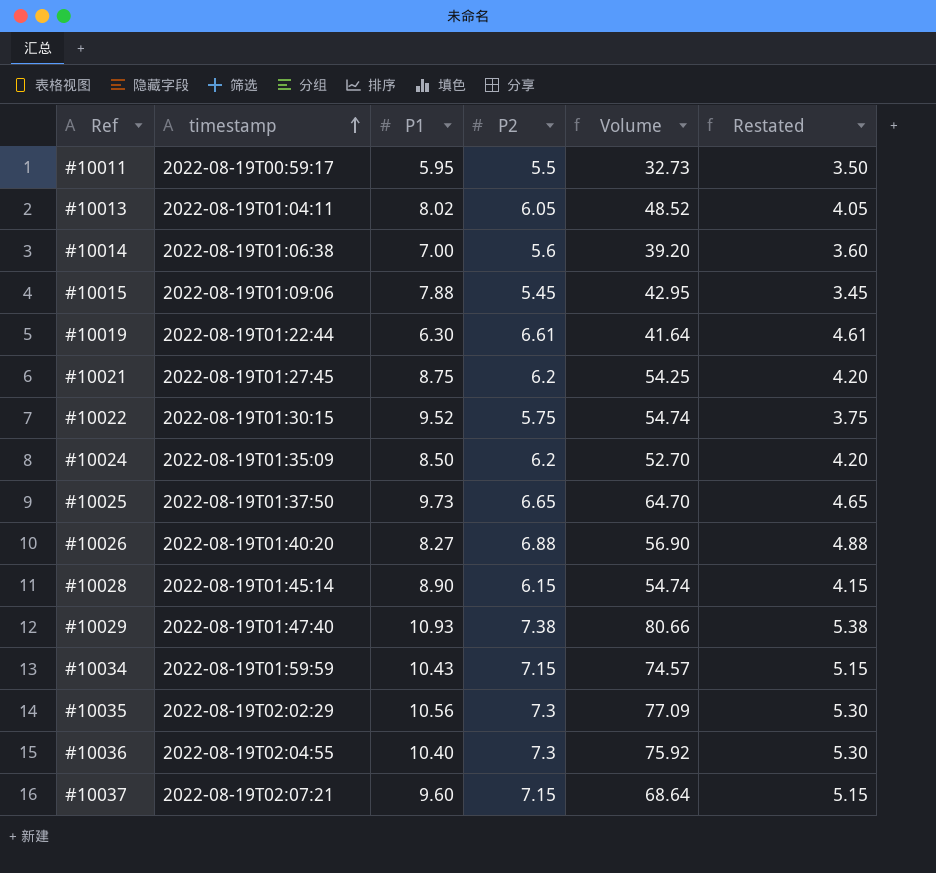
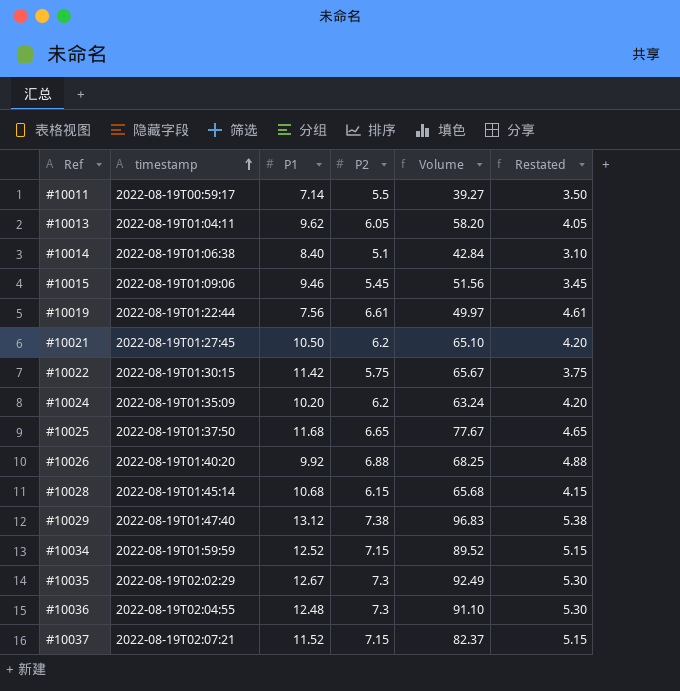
#10011 | P1: 5.95 -> 7.14
#10011 | Volume: 32.73 -> 39.27
#10013 | P1: 8.02 -> 9.62
#10013 | Volume: 48.52 -> 58.20
#10014 | P1: 7.00 -> 8.40
#10014 | P2: 5.6 -> 5.1
#10014 | Volume: 39.20 -> 42.84
#10014 | Restated: 3.60 -> 3.10
#10015 | P1: 7.88 -> 9.46
#10015 | Volume: 42.95 -> 51.56
#10019 | P1: 6.30 -> 7.56
#10019 | Volume: 41.64 -> 49.97
#10021 | P1: 8.75 -> 10.50
#10021 | Volume: 54.25 -> 65.10
#10022 | P1: 9.52 -> 11.42
#10022 | Volume: 54.74 -> 65.67
#10024 | P1: 8.50 -> 10.20
#10024 | Volume: 52.70 -> 63.24
#10025 | P1: 9.73 -> 11.68
#10025 | Volume: 64.70 -> 77.67
#10026 | P1: 8.27 -> 9.92
#10026 | Volume: 56.90 -> 68.25
#10028 | P1: 8.90 -> 10.68
#10028 | Volume: 54.74 -> 65.68
#10029 | P1: 10.93 -> 13.12
#10029 | Volume: 80.66 -> 96.83
#10034 | P1: 10.43 -> 12.52
#10034 | Volume: 74.57 -> 89.52
#10035 | P1: 10.56 -> 12.67
#10035 | Volume: 77.09 -> 92.49
#10036 | P1: 10.40 -> 12.48
#10036 | Volume: 75.92 -> 91.10
#10037 | P1: 9.60 -> 11.52
#10037 | Volume: 68.64 -> 82.37

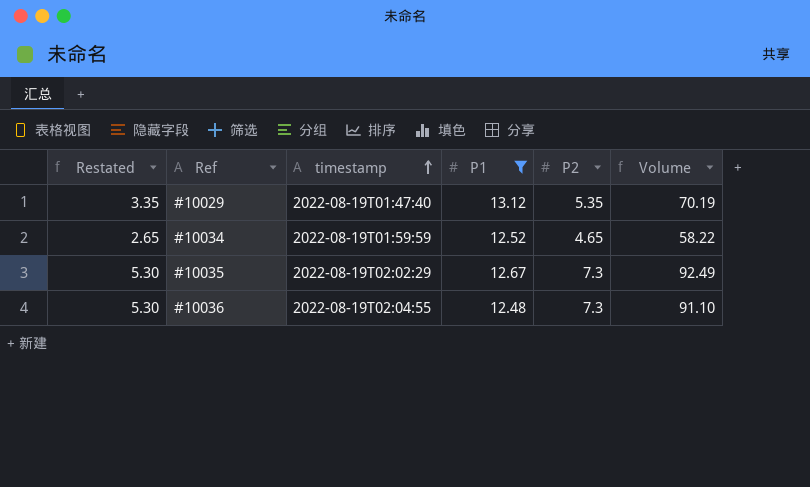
filter: none -> P1 >= 12.48
column Restated | position: 6 -> 1
#10029 | Restated: 5.38 -> 3.35
#10029 | P2: 7.38 -> 5.35
#10029 | Volume: 96.83 -> 70.19
#10034 | Restated: 5.15 -> 2.65
#10034 | P2: 7.15 -> 4.65
#10034 | Volume: 89.52 -> 58.22

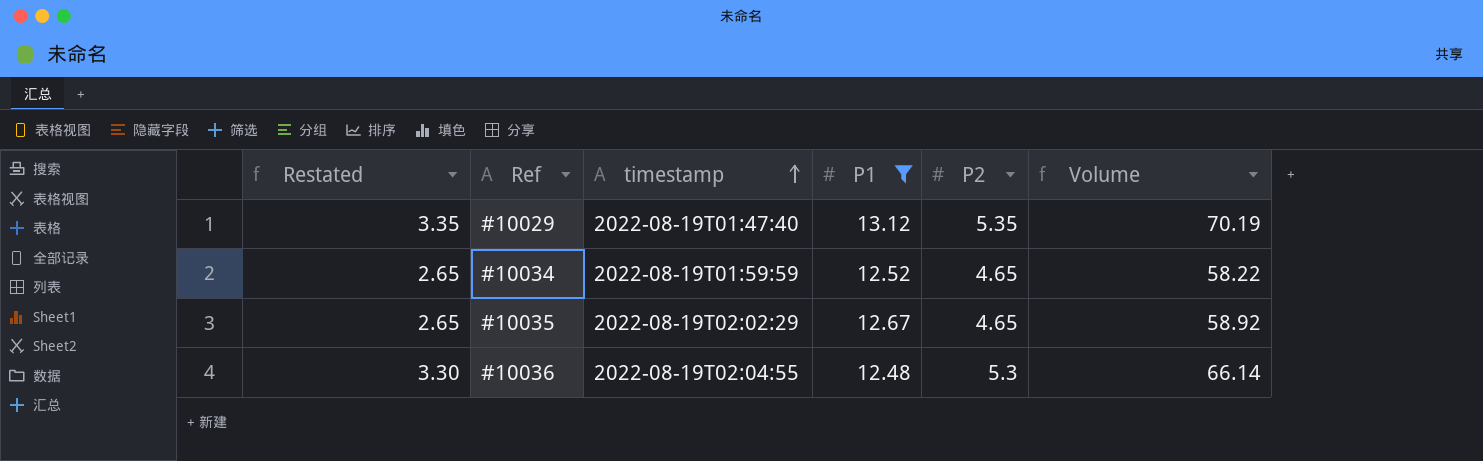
#10035 | Restated: 5.30 -> 2.65
#10035 | P2: 7.3 -> 4.65
#10035 | Volume: 92.49 -> 58.92
#10036 | Restated: 5.30 -> 3.30
#10036 | P2: 7.3 -> 5.3
#10036 | Volume: 91.10 -> 66.14

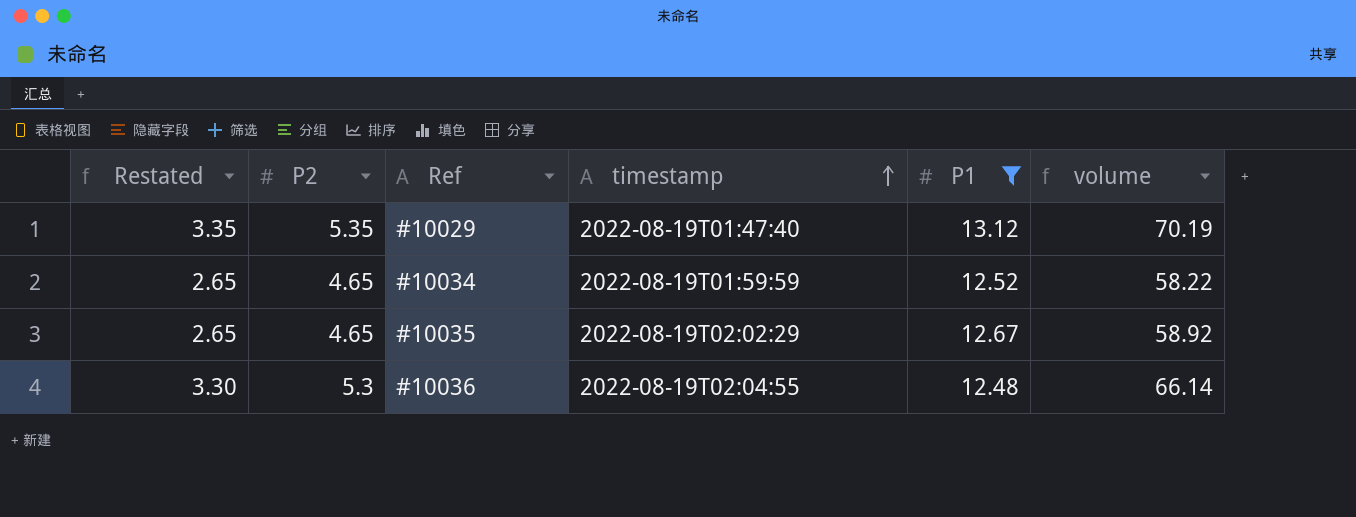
column P2 | position: 5 -> 2
column name: Volume -> volume

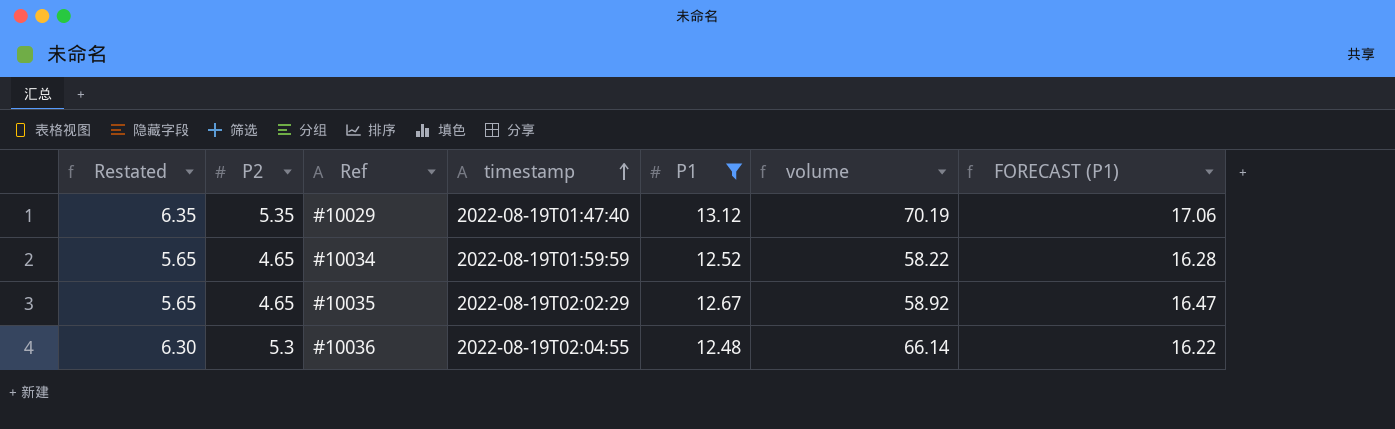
column Restated | formula: [P2] - 2 -> [P2] + 1
column FORECAST (P1) | formula: none -> [P1] * 1.3

